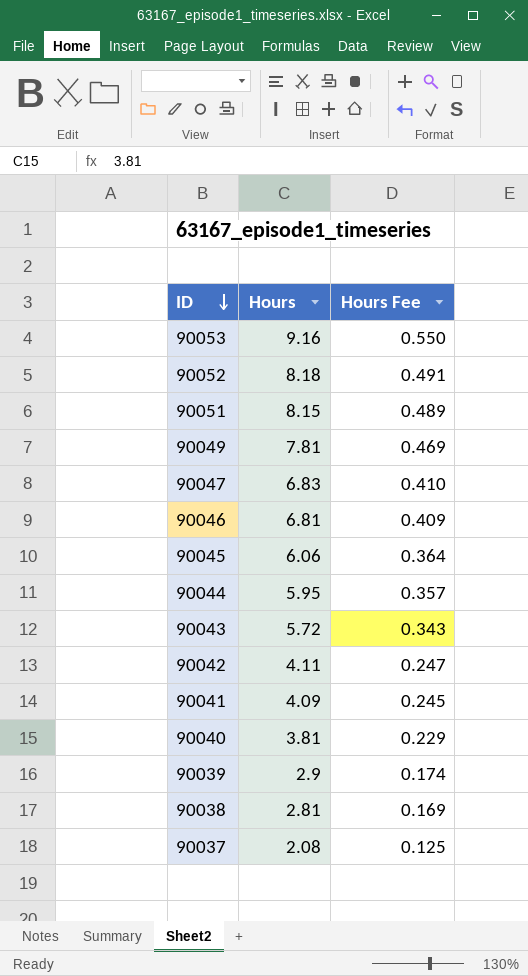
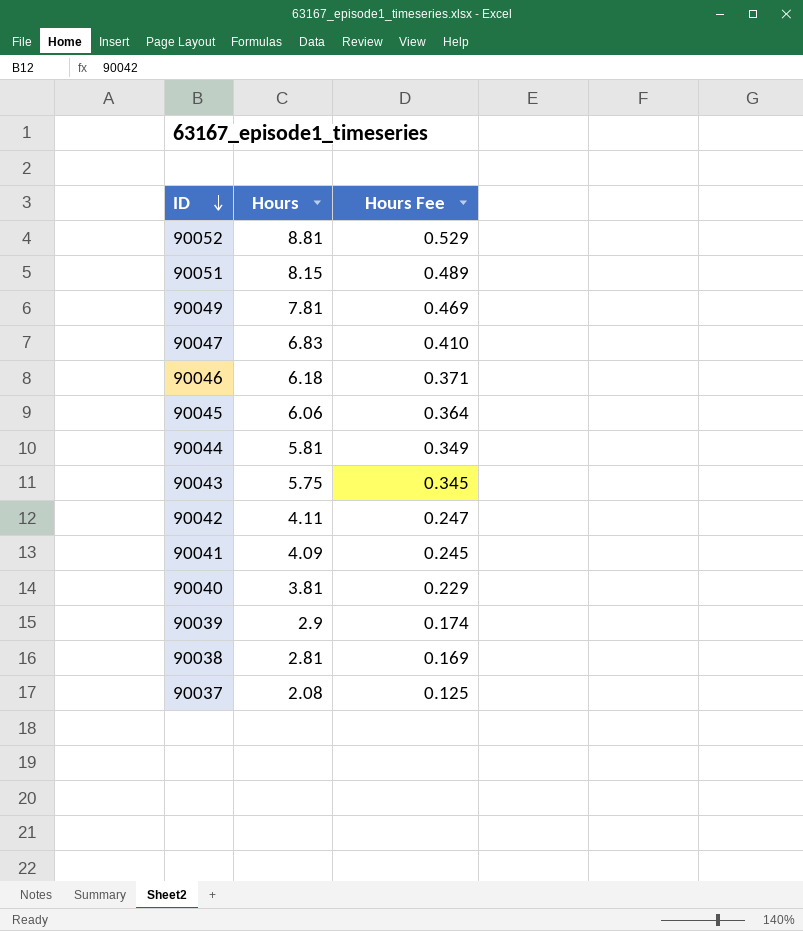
row 90053: 9.16 | 0.550 -> none
90052 | Hours: 8.18 -> 8.81
90052 | Hours Fee: 0.491 -> 0.529
90046 | Hours: 6.81 -> 6.18
90046 | Hours Fee: 0.409 -> 0.371
90044 | Hours: 5.95 -> 5.81
90044 | Hours Fee: 0.357 -> 0.349
90043 | Hours: 5.72 -> 5.75
90043 | Hours Fee: 0.343 -> 0.345

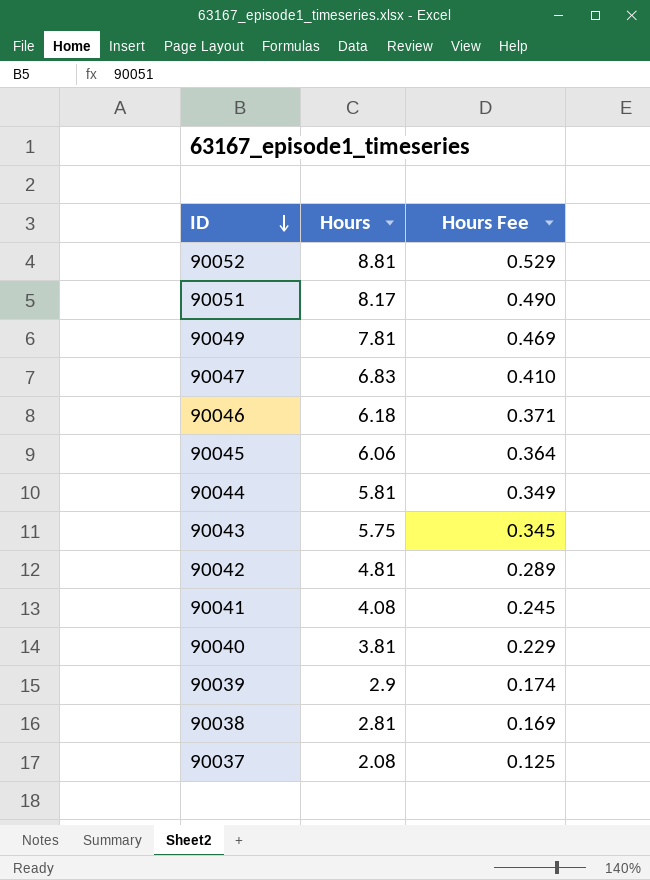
90051 | Hours: 8.15 -> 8.17
90051 | Hours Fee: 0.489 -> 0.490
90042 | Hours: 4.11 -> 4.81
90042 | Hours Fee: 0.247 -> 0.289
90041 | Hours: 4.09 -> 4.08

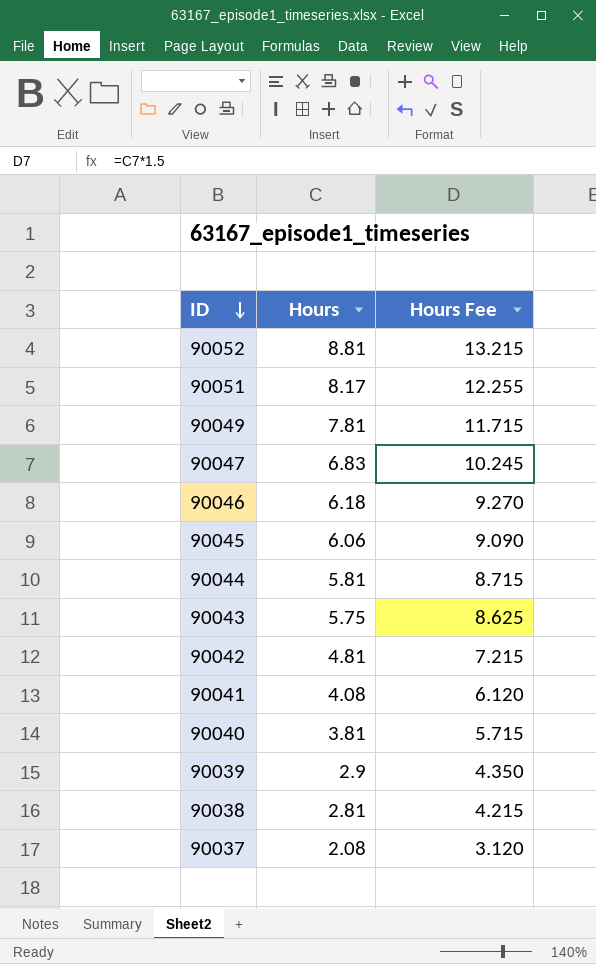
column Hours Fee | formula: [Hours] * 0.06 -> [Hours] * 1.5

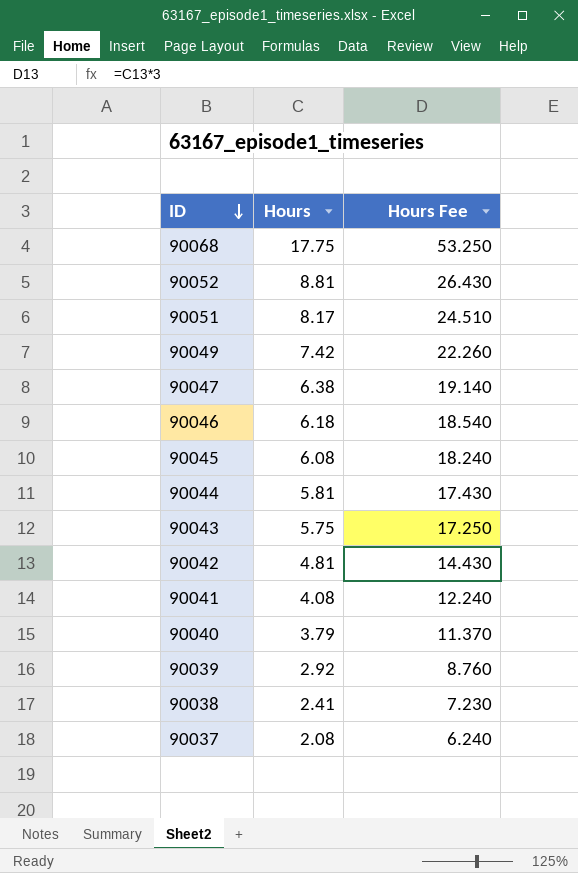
column Hours Fee | formula: [Hours] * 1.5 -> [Hours] * 3
row 90068: none -> 17.75 | 53.250
90049 | Hours: 7.81 -> 7.42
90047 | Hours: 6.83 -> 6.38
90045 | Hours: 6.06 -> 6.08
90040 | Hours: 3.81 -> 3.79
90039 | Hours: 2.9 -> 2.92
90038 | Hours: 2.81 -> 2.41

